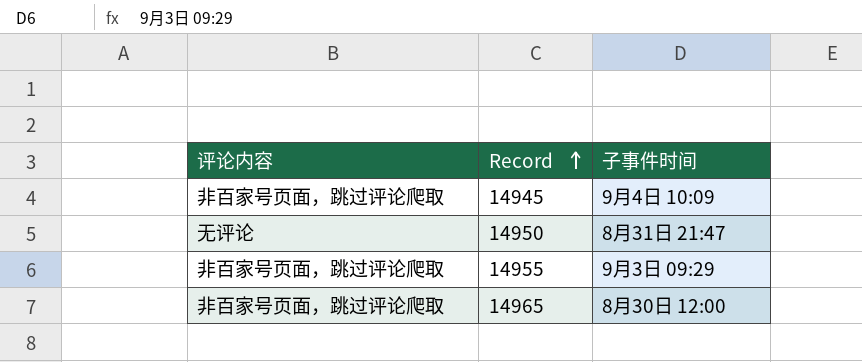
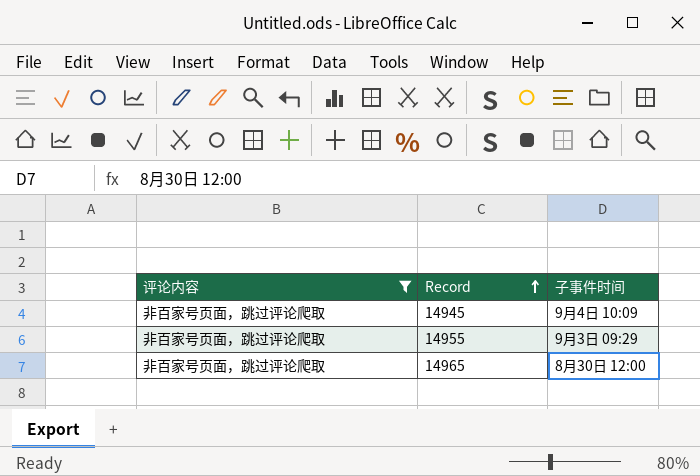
filter: none -> 评论内容 = 非百家号页面，跳过评论爬取

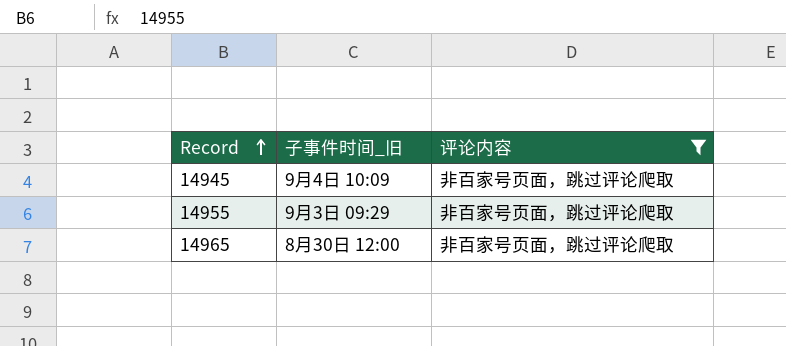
column name: 子事件时间 -> 子事件时间_旧
column 评论内容 | position: 1 -> 3

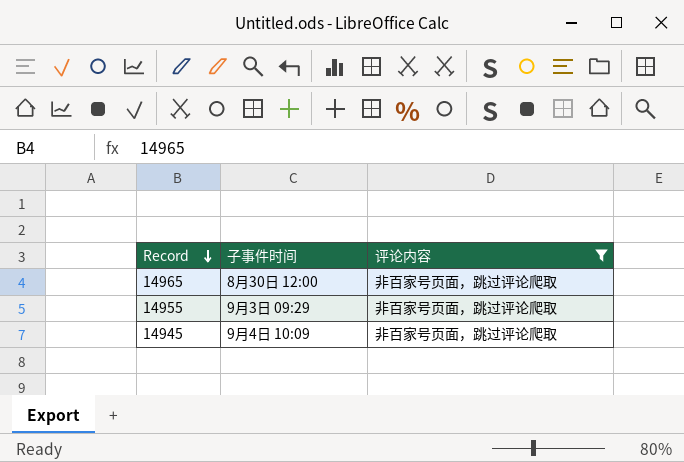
row order: Record ascending -> Record descending
column name: 子事件时间_旧 -> 子事件时间

